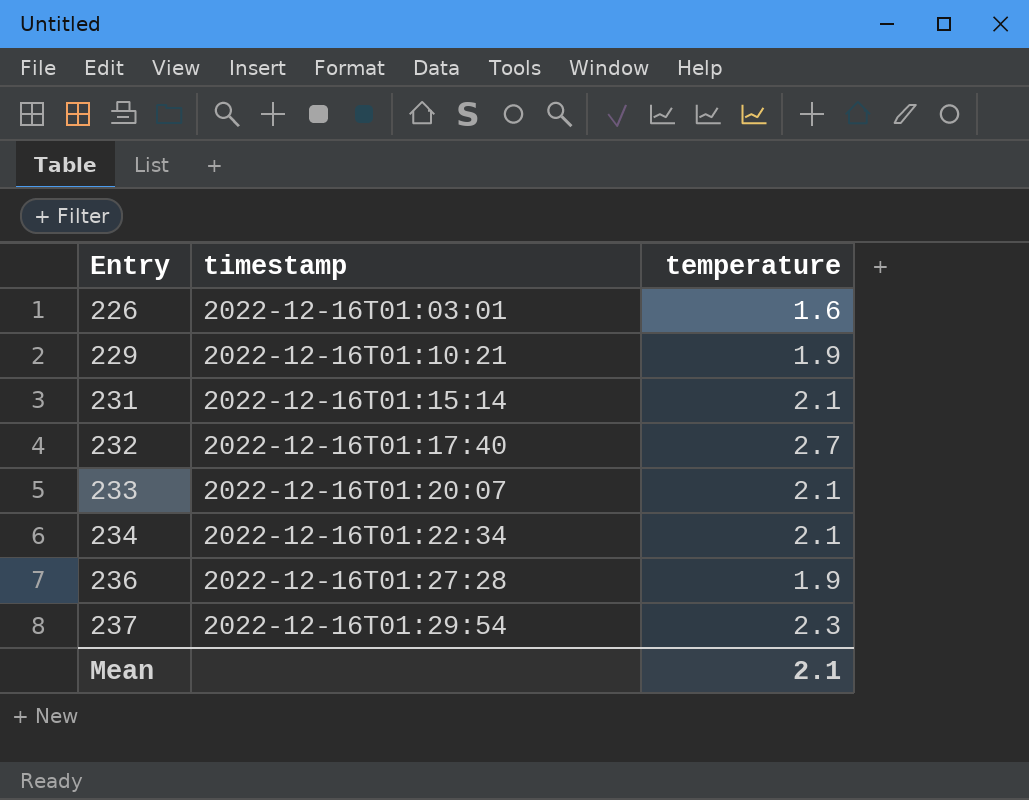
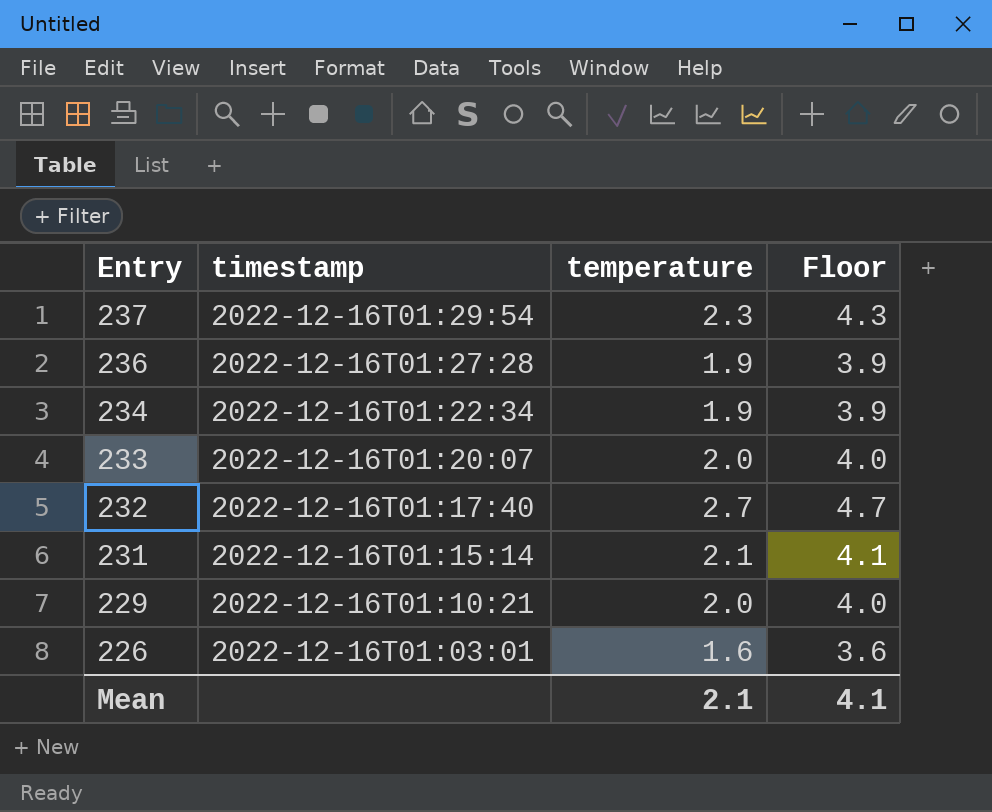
row order: Entry ascending -> Entry descending
column Floor | formula: none -> [temperature] + 2
234 | temperature: 2.1 -> 1.9
233 | temperature: 2.1 -> 2.0
229 | temperature: 1.9 -> 2.0

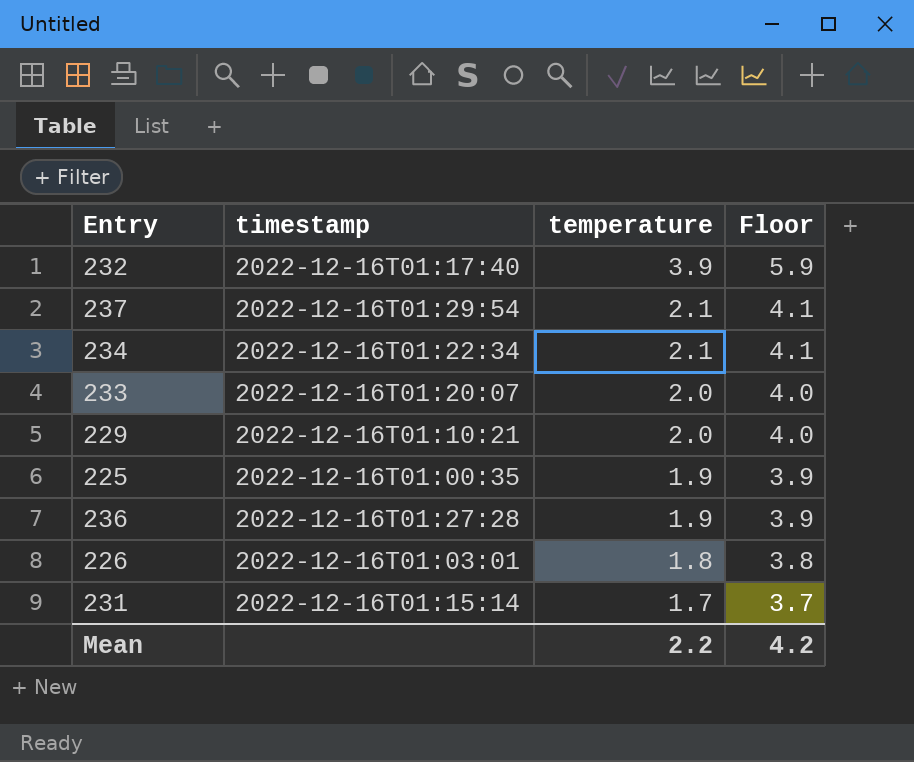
row order: Entry descending -> temperature descending
232 | temperature: 2.7 -> 3.9
232 | Floor: 4.7 -> 5.9
237 | temperature: 2.3 -> 2.1
237 | Floor: 4.3 -> 4.1
234 | temperature: 1.9 -> 2.1
234 | Floor: 3.9 -> 4.1
row 225: none -> 2022-12-16T01:00:35 | 1.9 | 3.9
226 | temperature: 1.6 -> 1.8
226 | Floor: 3.6 -> 3.8
231 | temperature: 2.1 -> 1.7
231 | Floor: 4.1 -> 3.7
Mean | temperature: 2.1 -> 2.2
Mean | Floor: 4.1 -> 4.2

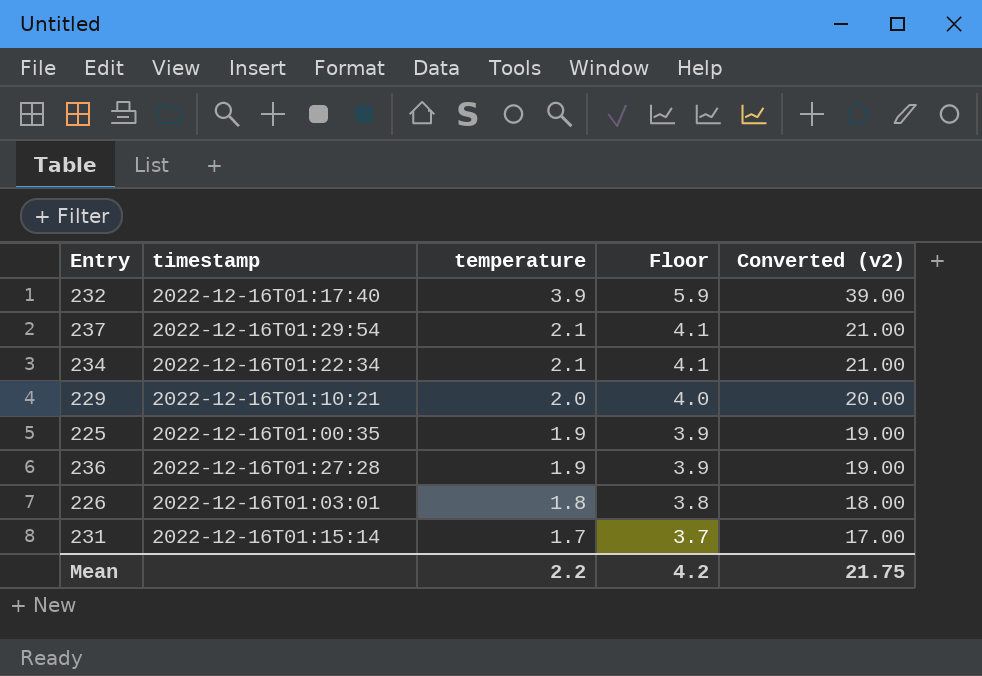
column Converted (v2) | formula: none -> [temperature] * 10
row 233: 2022-12-16T01:20:07 | 2.0 | 4.0 -> none

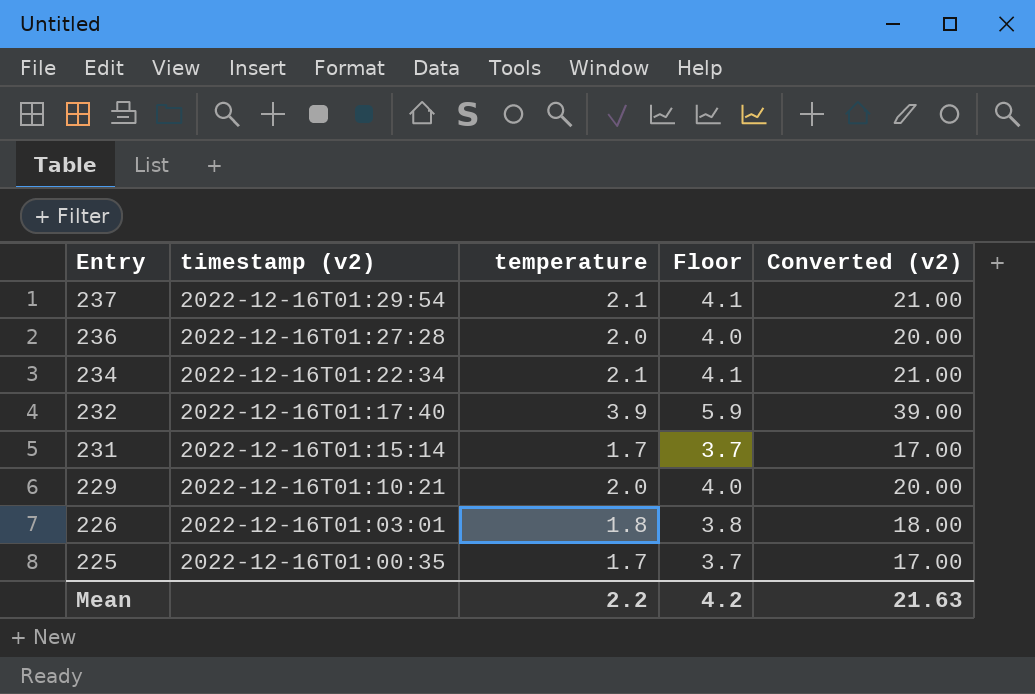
row order: temperature descending -> Entry descending
column name: timestamp -> timestamp (v2)
236 | temperature: 1.9 -> 2.0
236 | Floor: 3.9 -> 4.0
236 | Converted (v2): 19.00 -> 20.00
225 | temperature: 1.9 -> 1.7
225 | Floor: 3.9 -> 3.7
225 | Converted (v2): 19.00 -> 17.00
Mean | Converted (v2): 21.75 -> 21.63

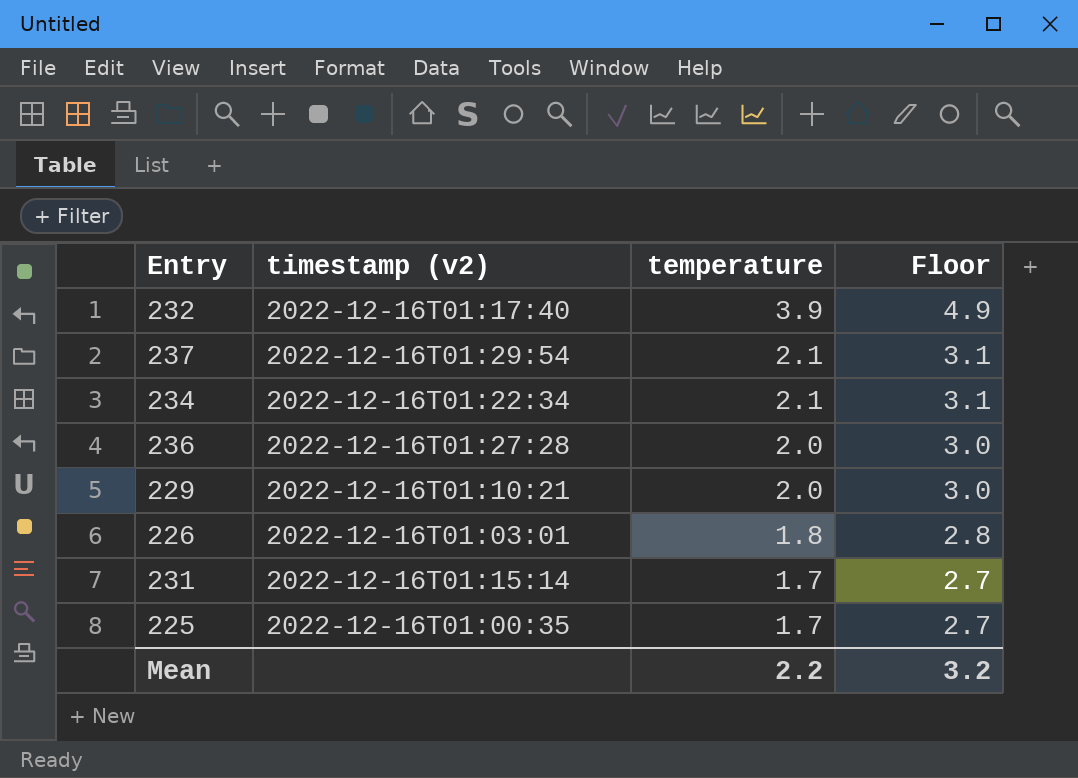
row order: Entry descending -> temperature descending
column Converted (v2) | formula: [temperature] * 10 -> none
column Floor | formula: [temperature] + 2 -> [temperature] + 1
Mean | Floor: 4.2 -> 3.2

